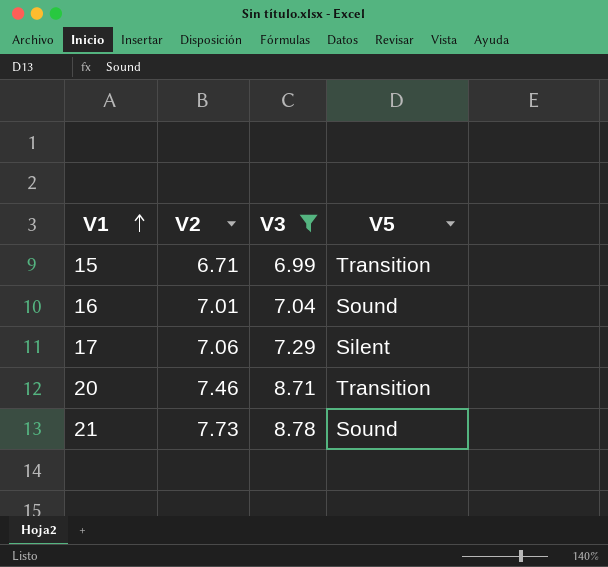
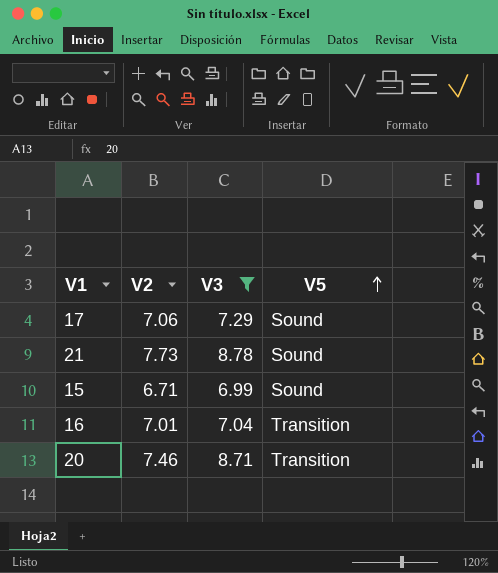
row order: V1 ascending -> V5 ascending
17 | V5: Silent -> Sound
15 | V5: Transition -> Sound
16 | V5: Sound -> Transition

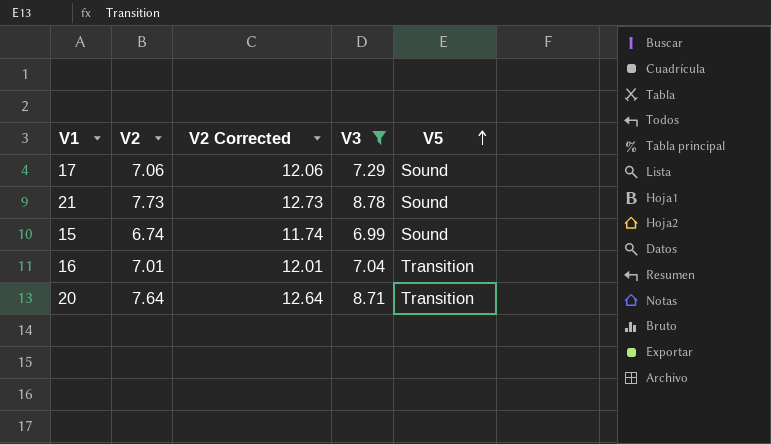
column V2 Corrected | formula: none -> [V2] + 5
15 | V2: 6.71 -> 6.74
20 | V2: 7.46 -> 7.64

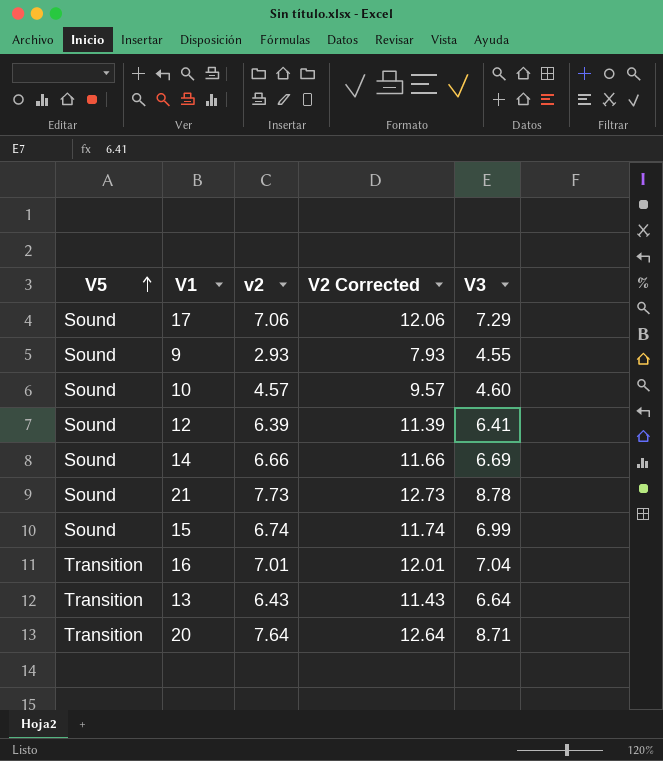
filter: V3 >= 6.99 -> none
column V5 | position: 5 -> 1
column name: V2 -> v2

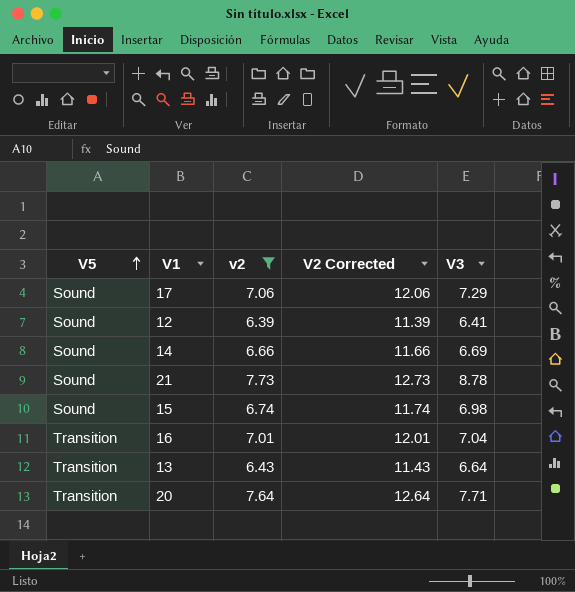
filter: none -> v2 >= 6.39
15 | V3: 6.99 -> 6.98
20 | V3: 8.71 -> 7.71

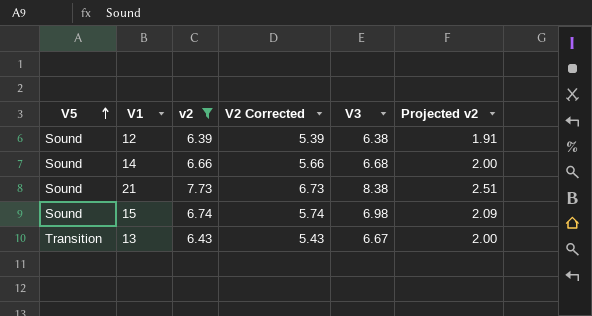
column V2 Corrected | formula: [v2] + 5 -> [v2] - 1
column Projected v2 | formula: none -> [V3] * 0.3
row 17: Sound | 7.06 | 12.06 | 7.29 -> none
row 16: Transition | 7.01 | 12.01 | 7.04 -> none
row 20: Transition | 7.64 | 12.64 | 7.71 -> none
12 | V3: 6.41 -> 6.38
14 | V3: 6.69 -> 6.68
21 | V3: 8.78 -> 8.38
13 | V3: 6.64 -> 6.67

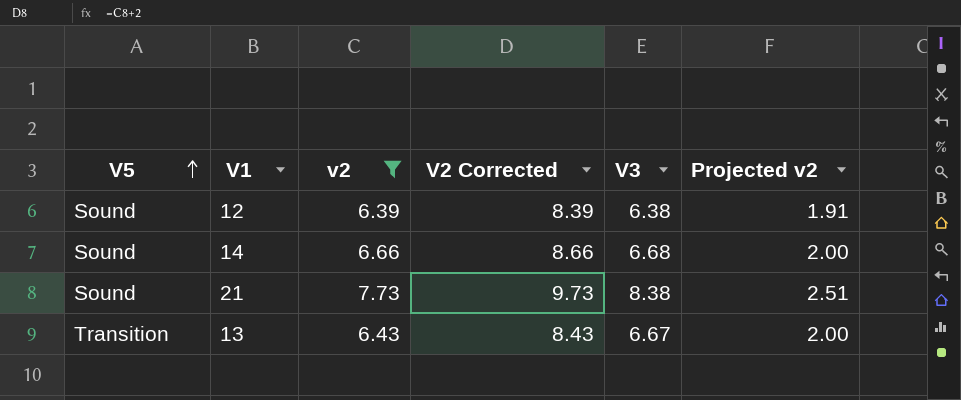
column V2 Corrected | formula: [v2] - 1 -> [v2] + 2
row 15: Sound | 6.74 | 5.74 | 6.98 | 2.09 -> none

